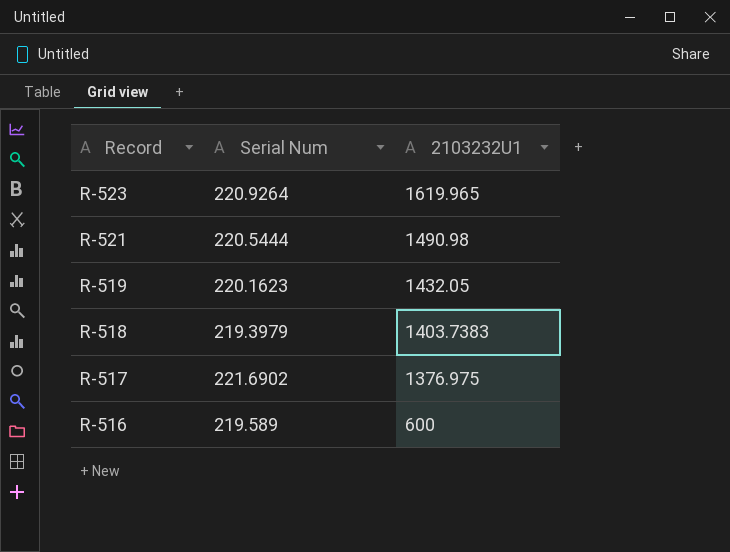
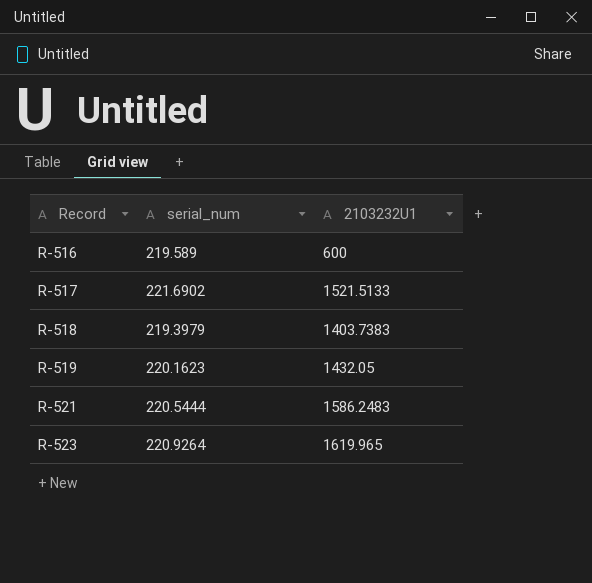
row order: Record descending -> Record ascending
column name: Serial Num -> serial_num
R-517 | 2103232U1: 1376.975 -> 1521.5133
R-521 | 2103232U1: 1490.98 -> 1586.2483

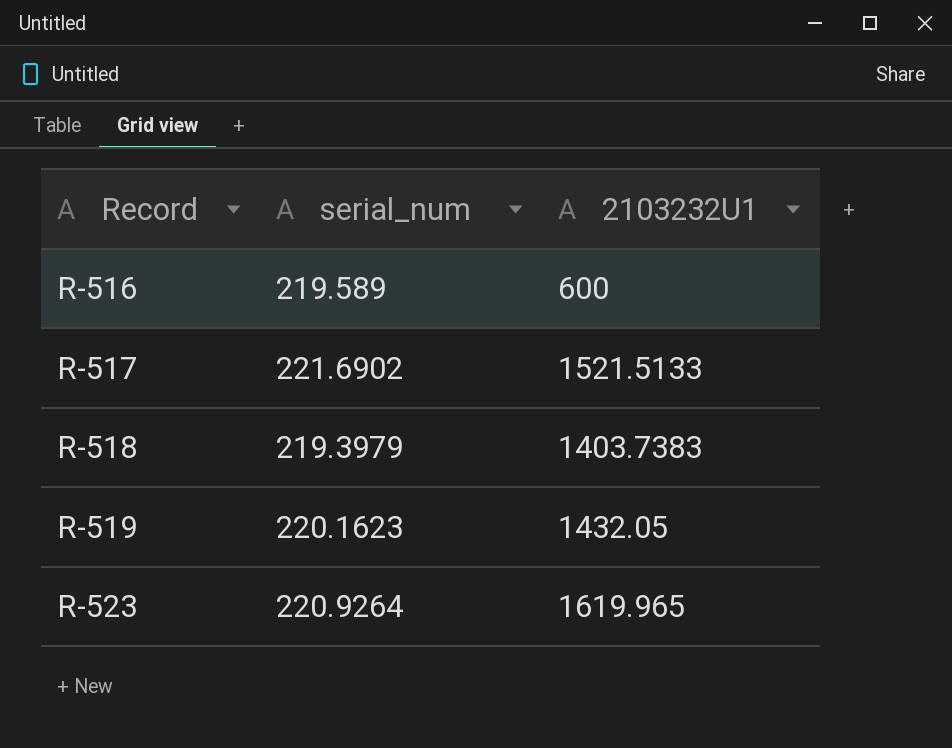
row R-521: 220.5444 | 1586.2483 -> none

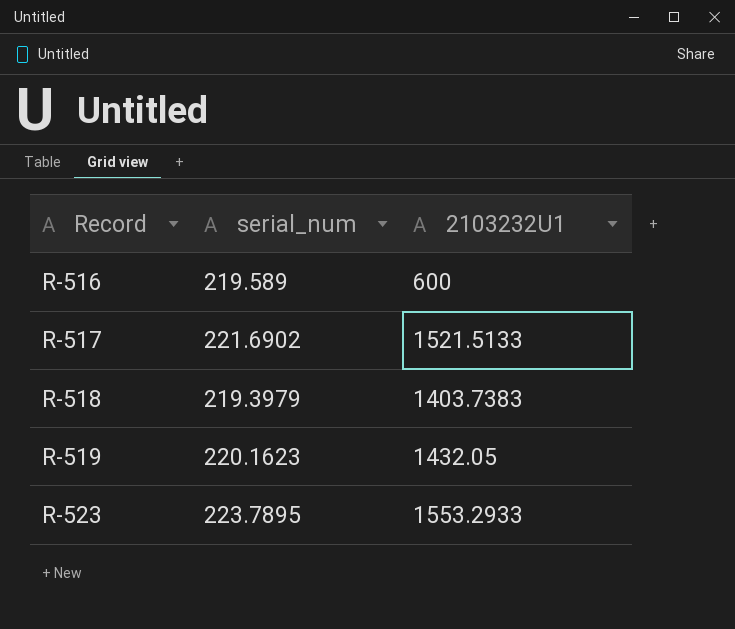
R-523 | serial_num: 220.9264 -> 223.7895
R-523 | 2103232U1: 1619.965 -> 1553.2933

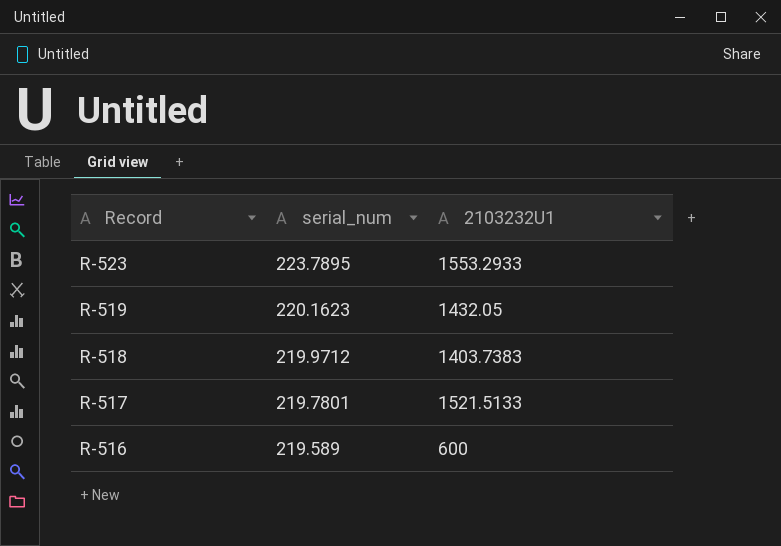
row order: Record ascending -> Record descending
R-518 | serial_num: 219.3979 -> 219.9712
R-517 | serial_num: 221.6902 -> 219.7801

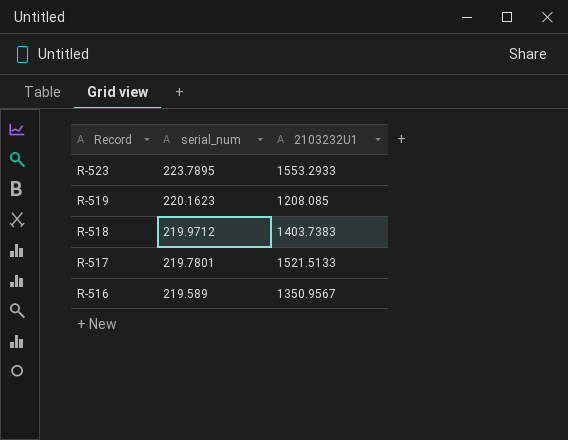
R-519 | 2103232U1: 1432.05 -> 1208.085
R-516 | 2103232U1: 600 -> 1350.9567

